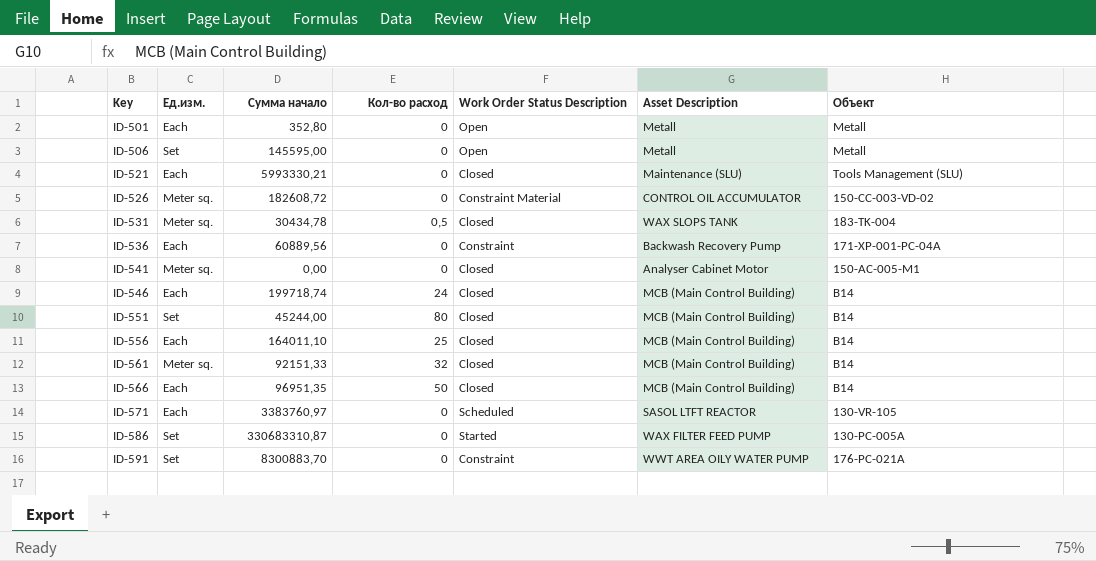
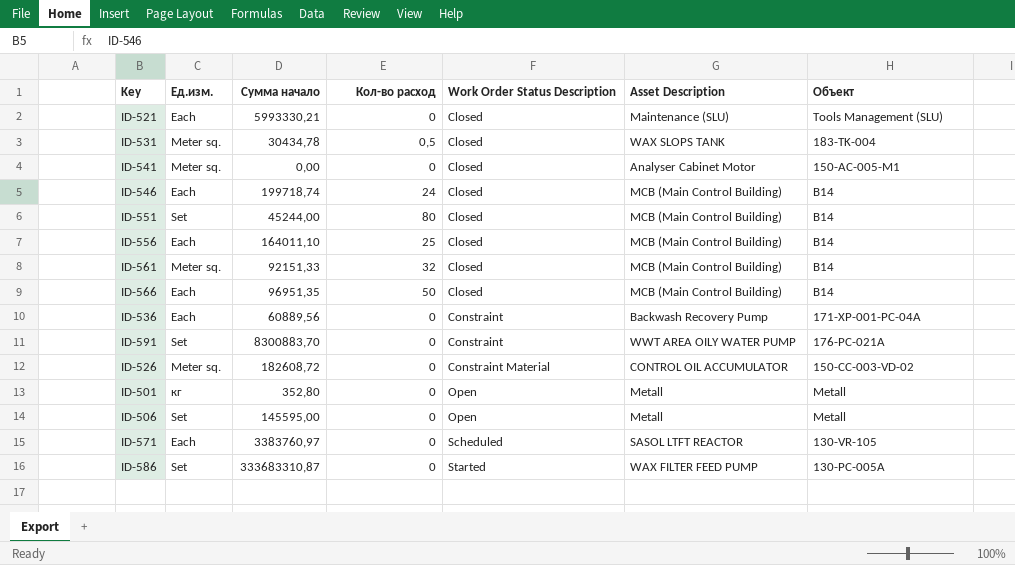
row order: Key ascending -> Work Order Status Description ascending
ID-501 | Ед.изм.: Each -> кг
ID-586 | Сумма начало: 330683310,87 -> 333683310,87

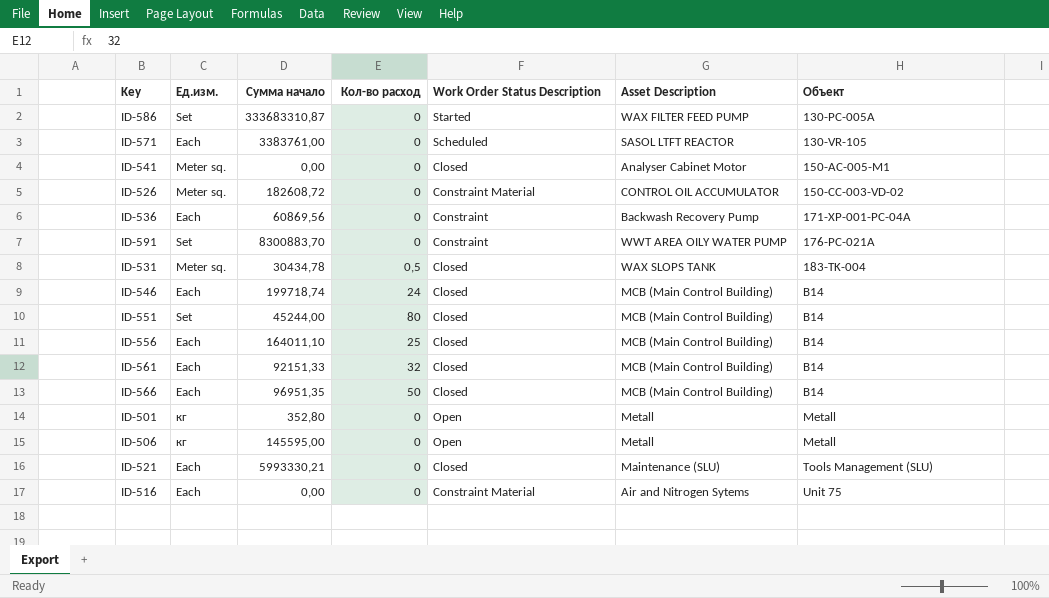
row order: Work Order Status Description ascending -> Объект ascending
ID-571 | Сумма начало: 3383760,97 -> 3383761,00
ID-536 | Сумма начало: 60889,56 -> 60869,56
ID-561 | Ед.изм.: Meter sq. -> Each
ID-506 | Ед.изм.: Set -> кг
row ID-516: none -> Each | 0,00 | 0 | Constraint Material | Air and Nitrogen Sytems | Unit 75

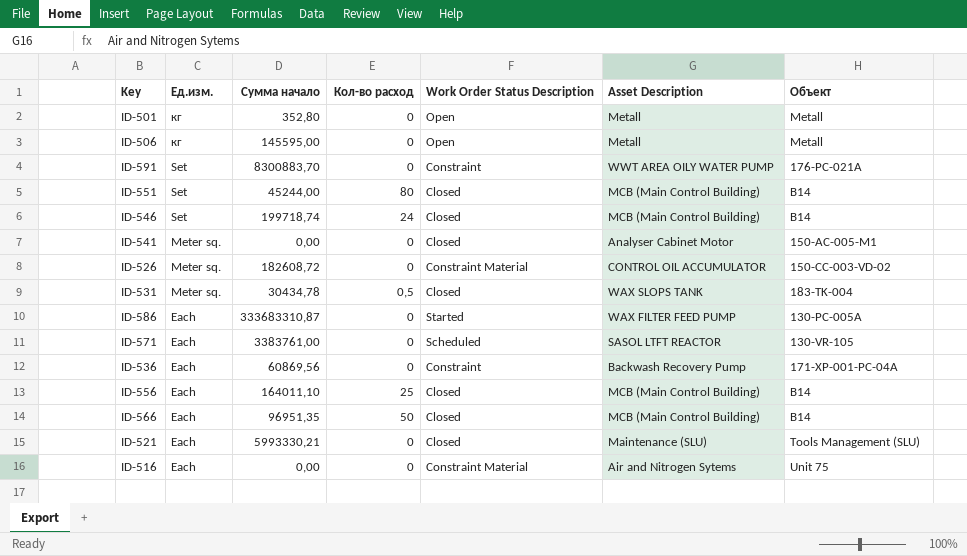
row order: Объект ascending -> Ед.изм. descending
row ID-561: Each | 92151,33 | 32 | Closed | MCB (Main Control Building) | B14 -> none
ID-546 | Ед.изм.: Each -> Set
ID-586 | Ед.изм.: Set -> Each

